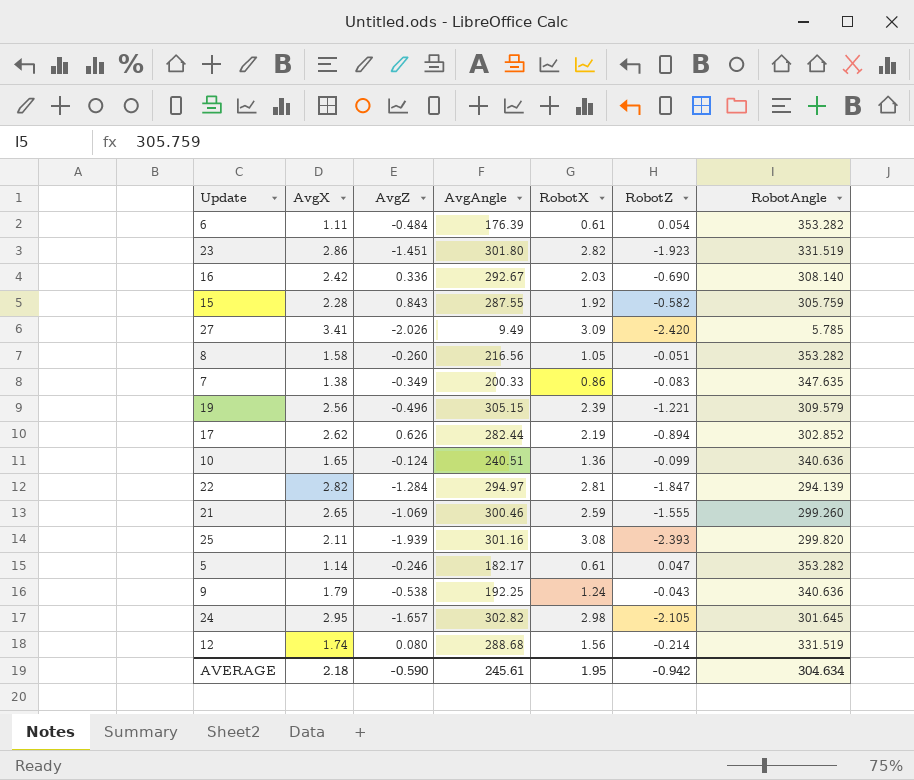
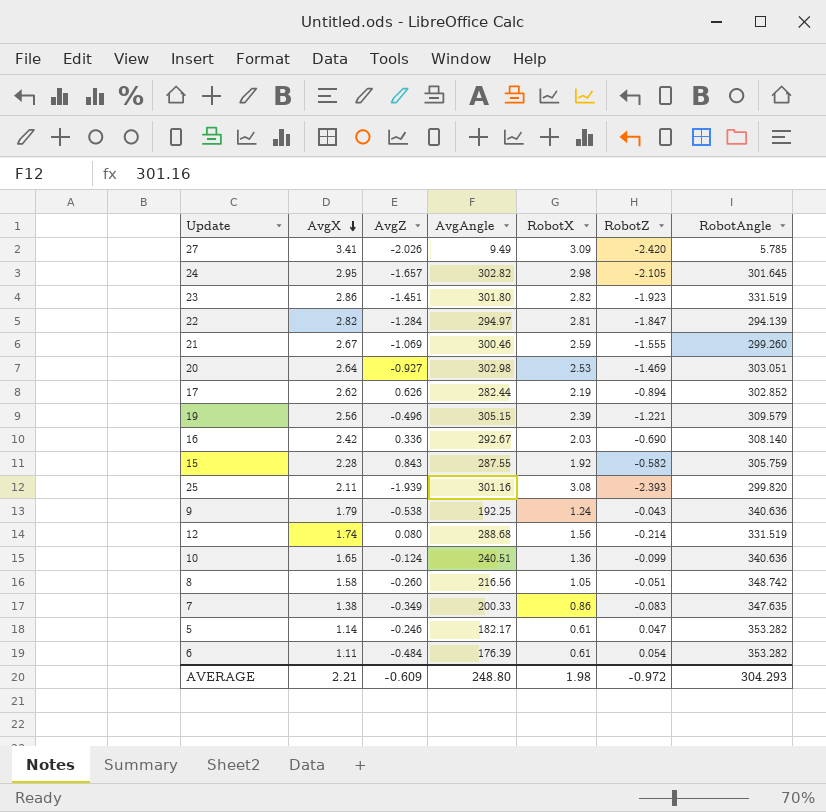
row order: none -> AvgX descending
21 | AvgX: 2.65 -> 2.67
row 20: none -> 2.64 | -0.927 | 302.98 | 2.53 | -1.469 | 303.051
8 | RobotAngle: 353.282 -> 348.742
AVERAGE | AvgX: 2.18 -> 2.21
AVERAGE | AvgZ: -0.590 -> -0.609
AVERAGE | AvgAngle: 245.61 -> 248.80
AVERAGE | RobotX: 1.95 -> 1.98
AVERAGE | RobotZ: -0.942 -> -0.972
AVERAGE | RobotAngle: 304.634 -> 304.293

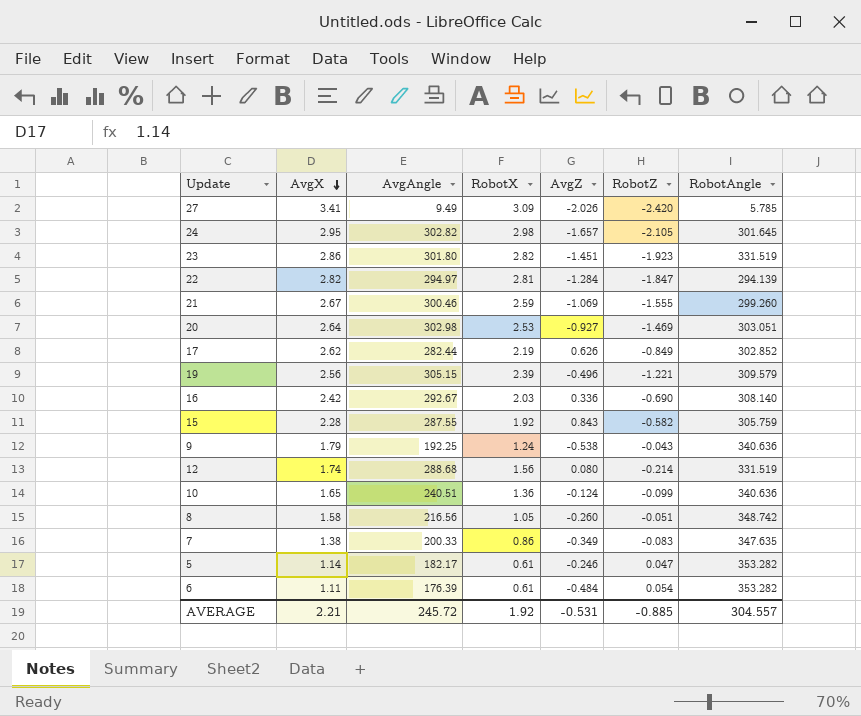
column AvgZ | position: 3 -> 5
row 25: 2.11 | -1.939 | 301.16 | 3.08 | -2.393 | 299.820 -> none
17 | RobotZ: -0.894 -> -0.849
AVERAGE | AvgAngle: 248.80 -> 245.72
AVERAGE | RobotX: 1.98 -> 1.92
AVERAGE | AvgZ: -0.609 -> -0.531
AVERAGE | RobotZ: -0.972 -> -0.885
AVERAGE | RobotAngle: 304.293 -> 304.557

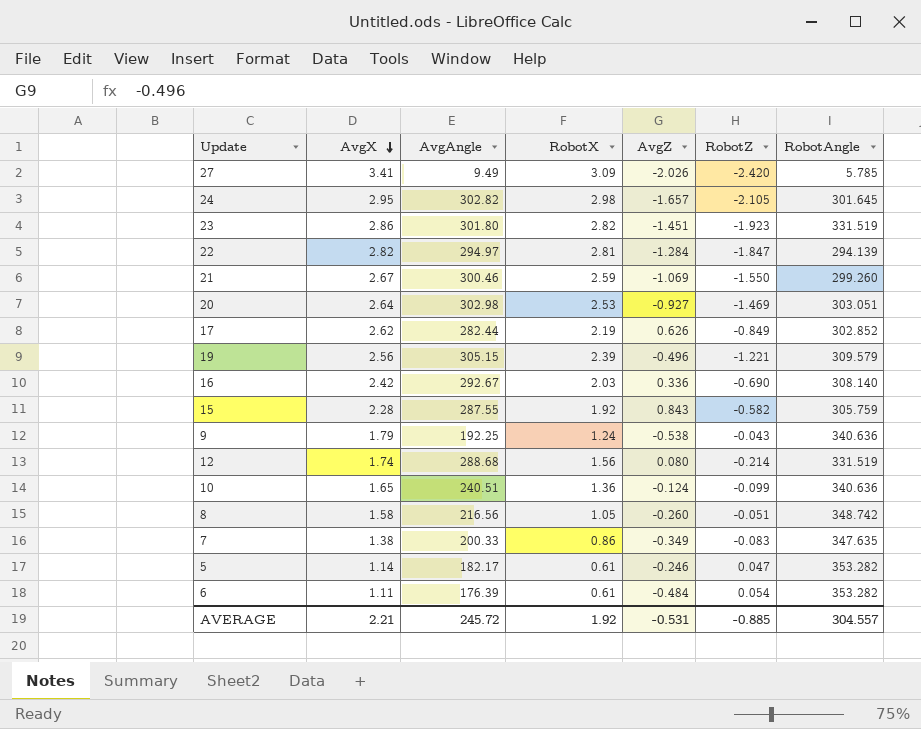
21 | RobotZ: -1.555 -> -1.550

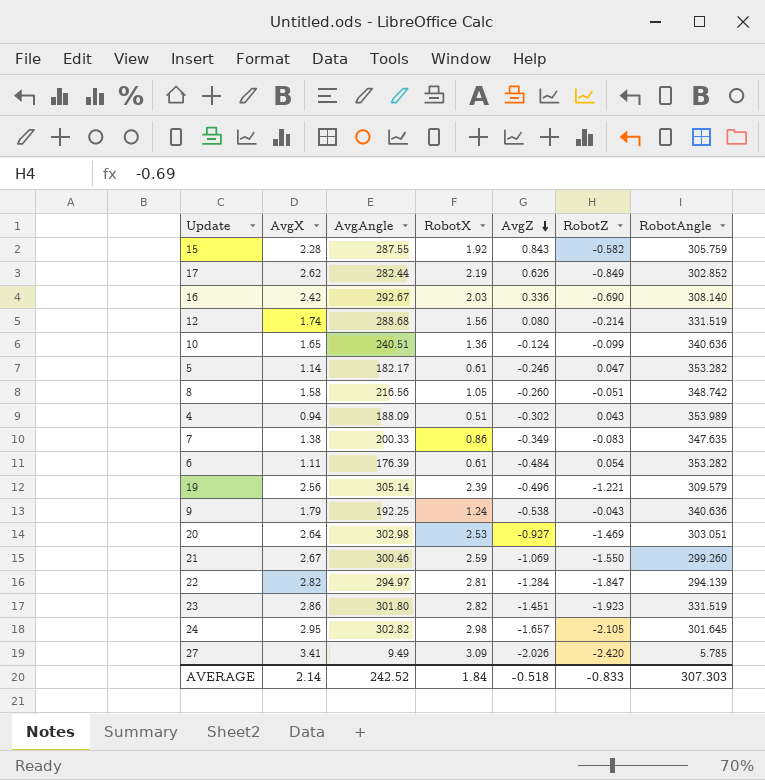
row order: AvgX descending -> AvgZ descending
row 4: none -> 0.94 | 188.09 | 0.51 | -0.302 | 0.043 | 353.989
19 | AvgAngle: 305.15 -> 305.14
AVERAGE | AvgX: 2.21 -> 2.14
AVERAGE | AvgAngle: 245.72 -> 242.52
AVERAGE | RobotX: 1.92 -> 1.84
AVERAGE | AvgZ: -0.531 -> -0.518
AVERAGE | RobotZ: -0.885 -> -0.833
AVERAGE | RobotAngle: 304.557 -> 307.303

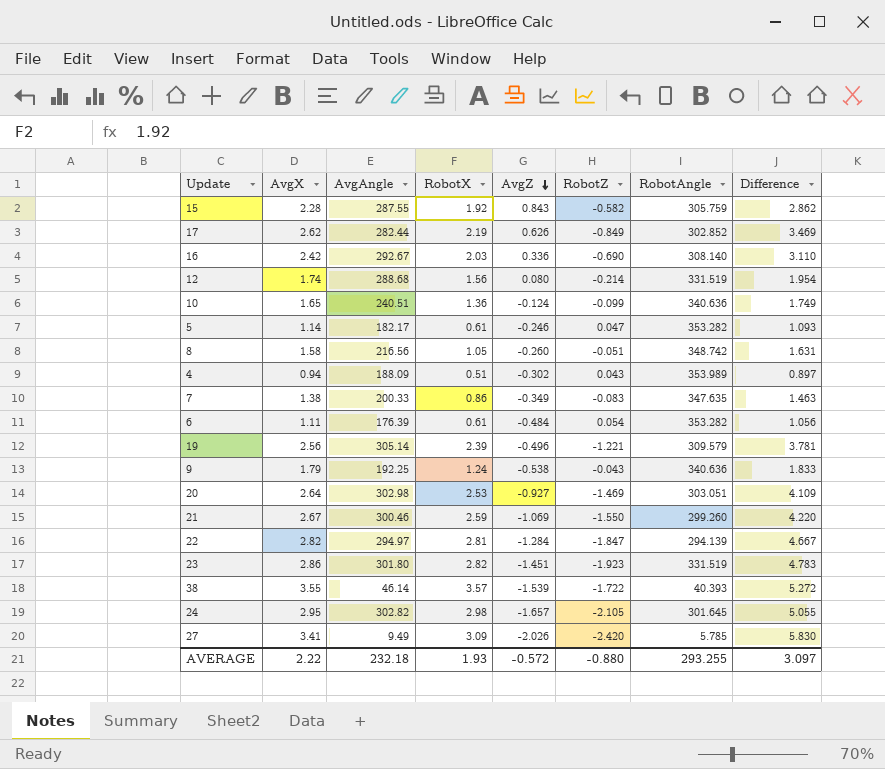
column Difference | formula: none -> [AvgX] - [RobotZ]
row 38: none -> 3.55 | 46.14 | 3.57 | -1.539 | -1.722 | 40.393 | 5.272
AVERAGE | AvgX: 2.14 -> 2.22
AVERAGE | AvgAngle: 242.52 -> 232.18
AVERAGE | RobotX: 1.84 -> 1.93
AVERAGE | AvgZ: -0.518 -> -0.572
AVERAGE | RobotZ: -0.833 -> -0.880
AVERAGE | RobotAngle: 307.303 -> 293.255

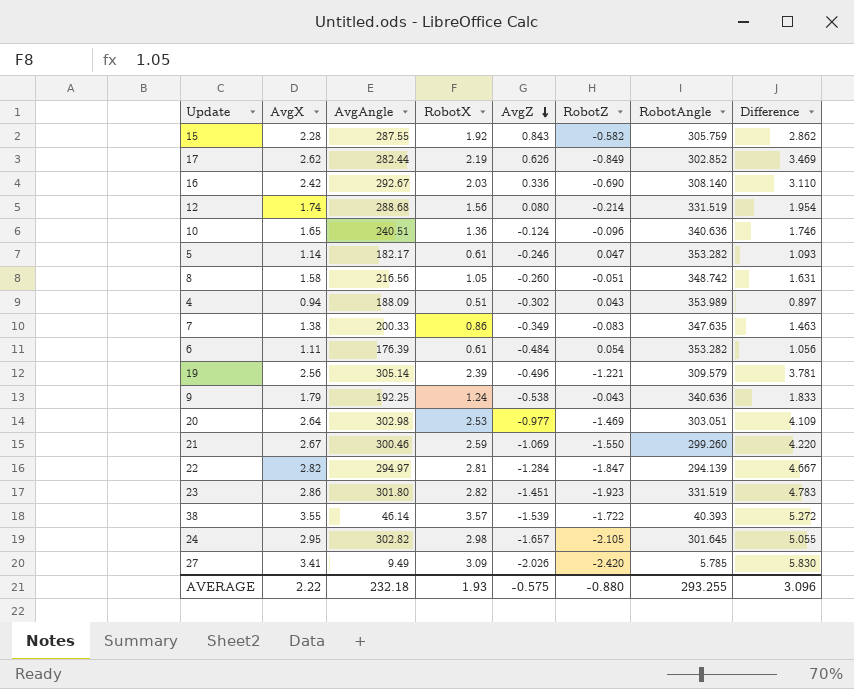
10 | RobotZ: -0.099 -> -0.096
10 | Difference: 1.749 -> 1.746
20 | AvgZ: -0.927 -> -0.977
AVERAGE | AvgZ: -0.572 -> -0.575
AVERAGE | Difference: 3.097 -> 3.096

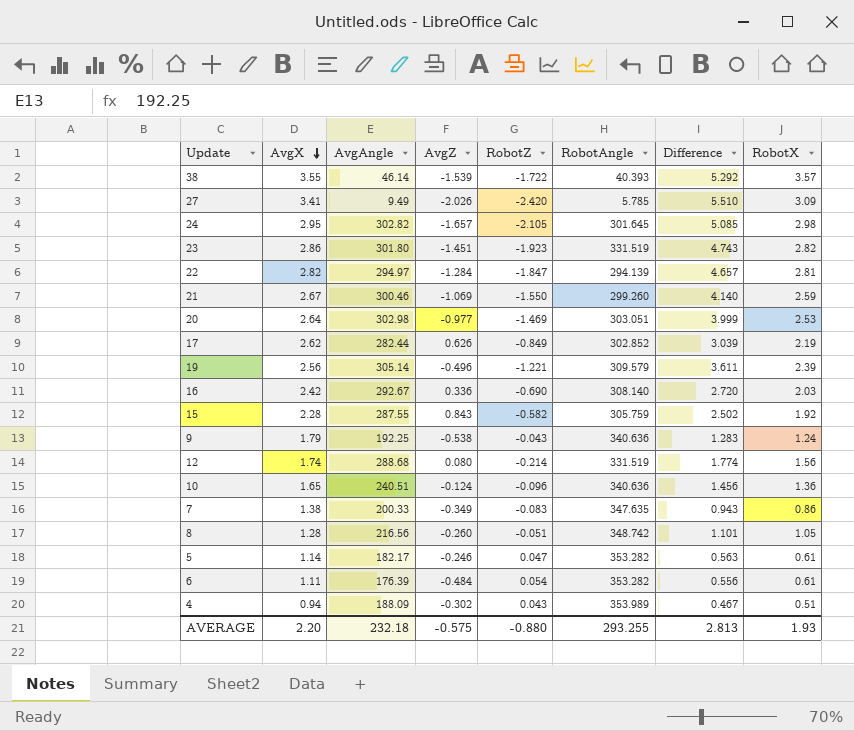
row order: AvgZ descending -> AvgX descending
column Difference | formula: [AvgX] - [RobotZ] -> [RobotX] - [RobotZ]
column RobotX | position: 4 -> 8
8 | AvgX: 1.58 -> 1.28
AVERAGE | AvgX: 2.22 -> 2.20
AVERAGE | Difference: 3.096 -> 2.813

